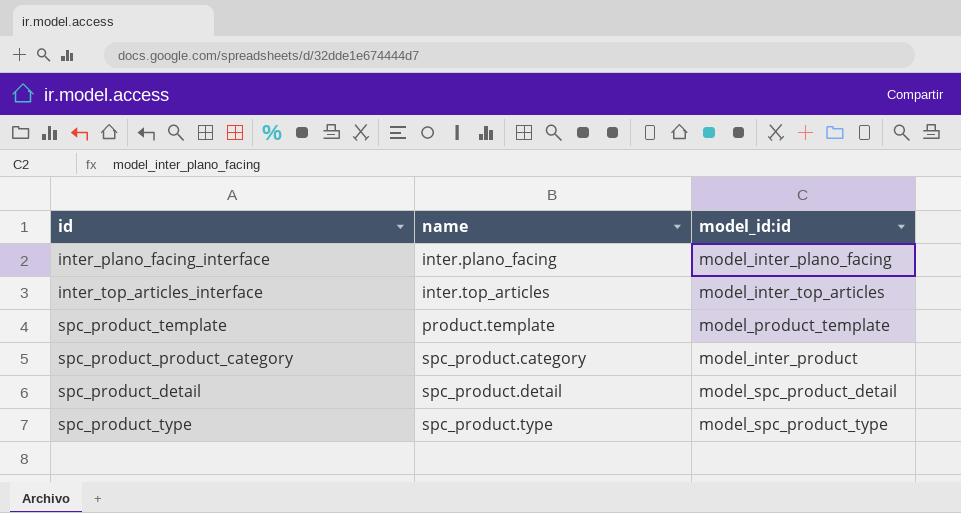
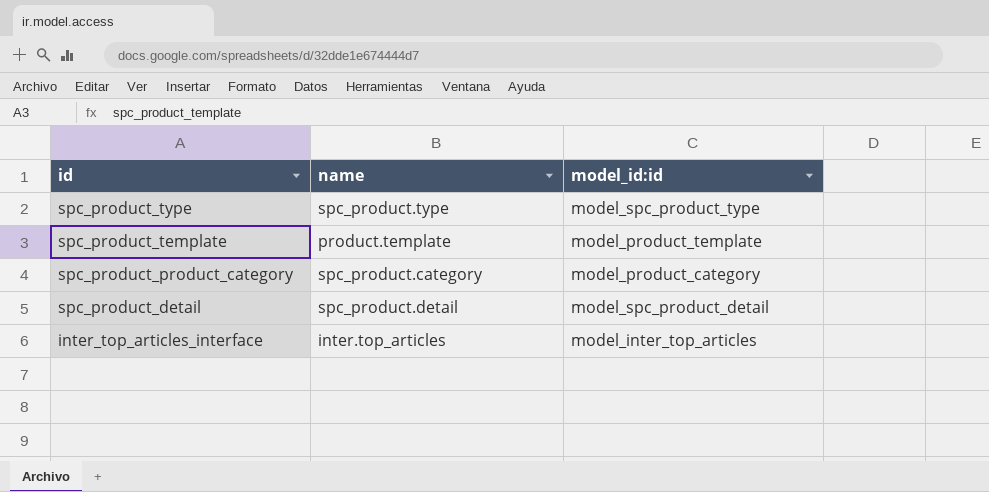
row order: name ascending -> id descending
row inter_plano_facing_interface: inter.plano_facing | model_inter_plano_facing -> none
spc_product_product_category | model_id:id: model_inter_product -> model_product_category

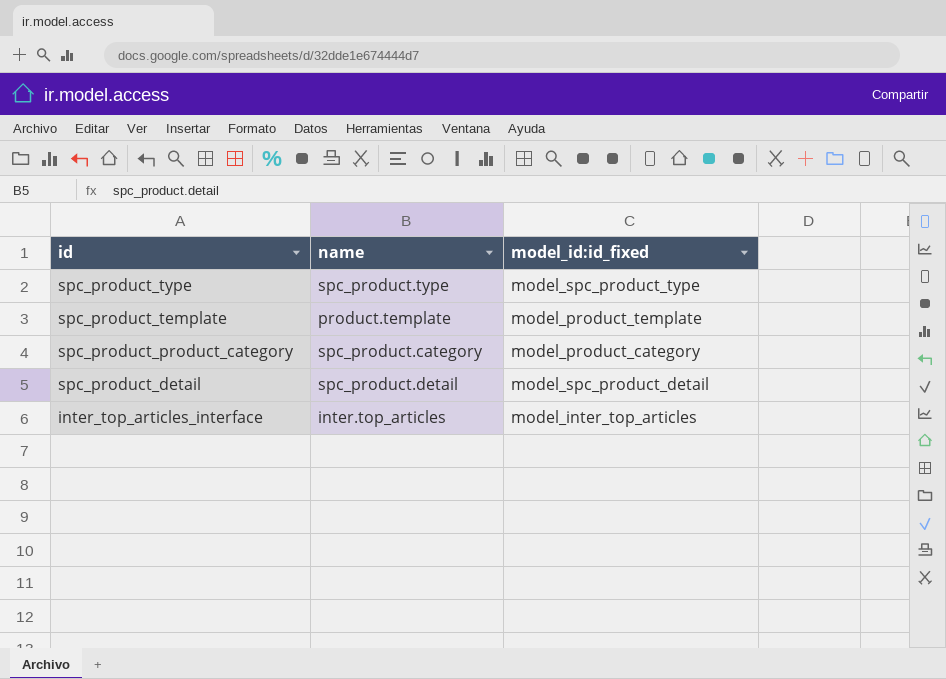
column name: model_id:id -> model_id:id_fixed

